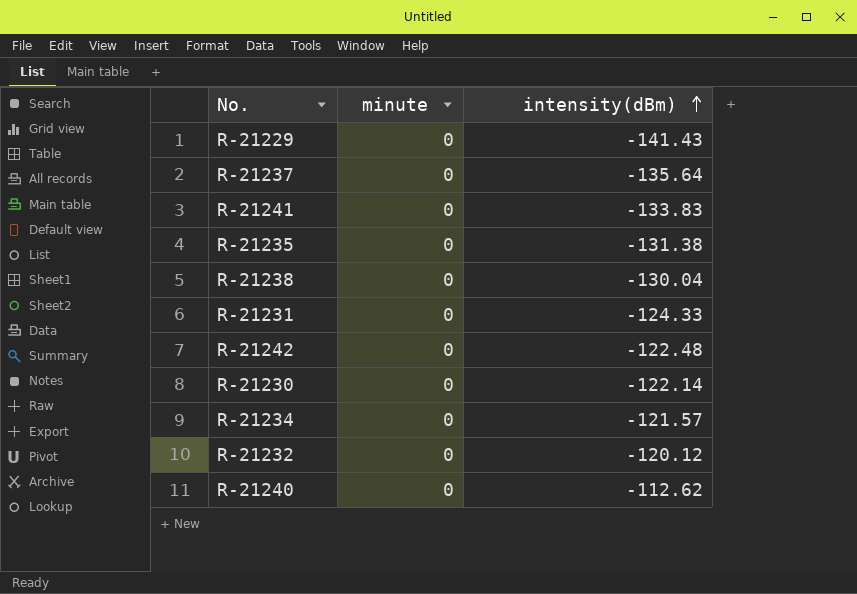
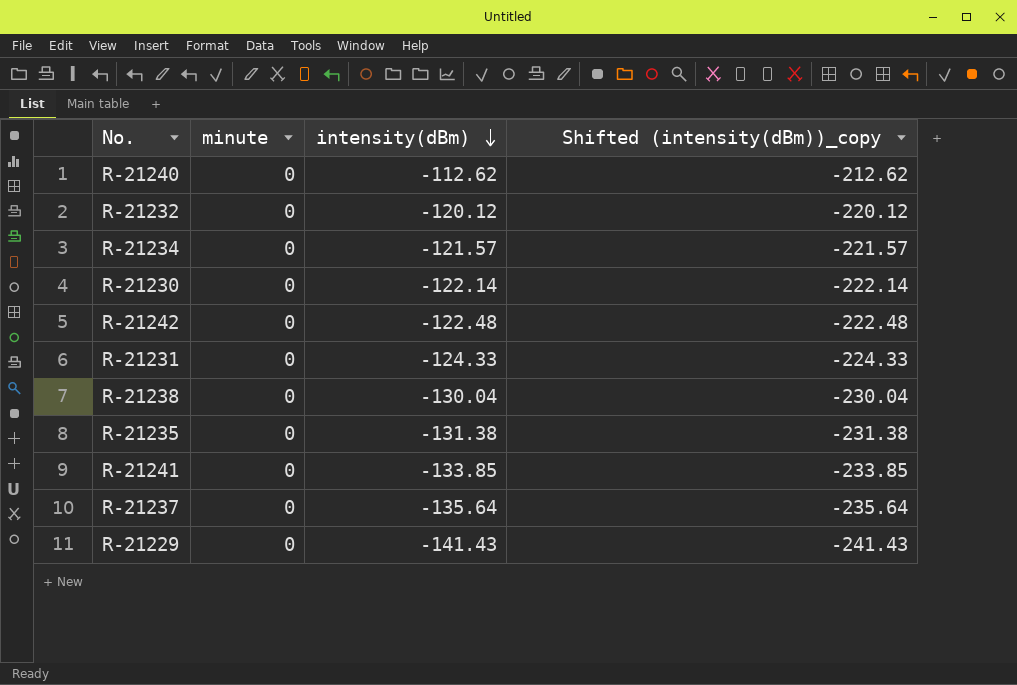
row order: intensity(dBm) ascending -> intensity(dBm) descending
column Shifted (intensity(dBm))_copy | formula: none -> [intensity(dBm)] - 100
R-21241 | intensity(dBm): -133.83 -> -133.85

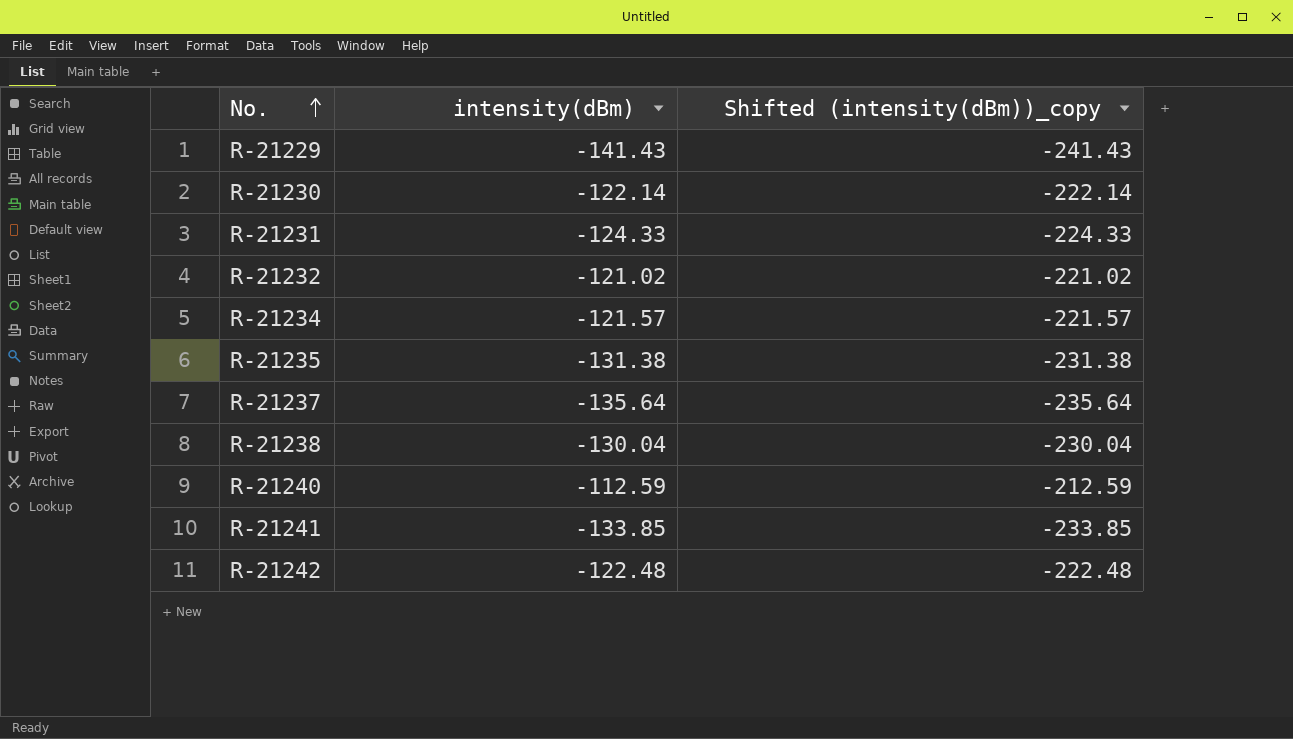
row order: intensity(dBm) descending -> No. ascending
column minute | position: 2 -> none
R-21232 | intensity(dBm): -120.12 -> -121.02
R-21232 | Shifted (intensity(dBm))_copy: -220.12 -> -221.02
R-21240 | intensity(dBm): -112.62 -> -112.59
R-21240 | Shifted (intensity(dBm))_copy: -212.62 -> -212.59

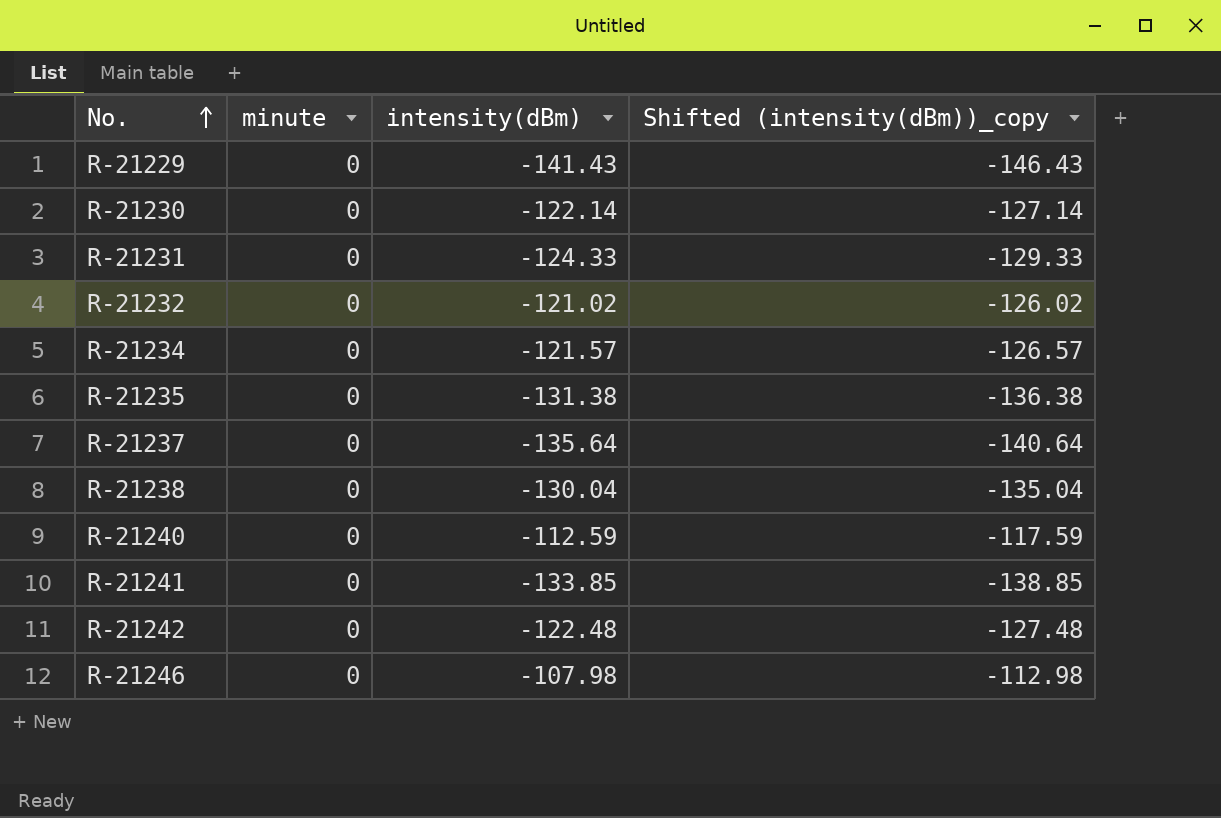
column minute | position: none -> 2
column Shifted (intensity(dBm))_copy | formula: [intensity(dBm)] - 100 -> [intensity(dBm)] - 5
row R-21246: none -> 0 | -107.98 | -112.98

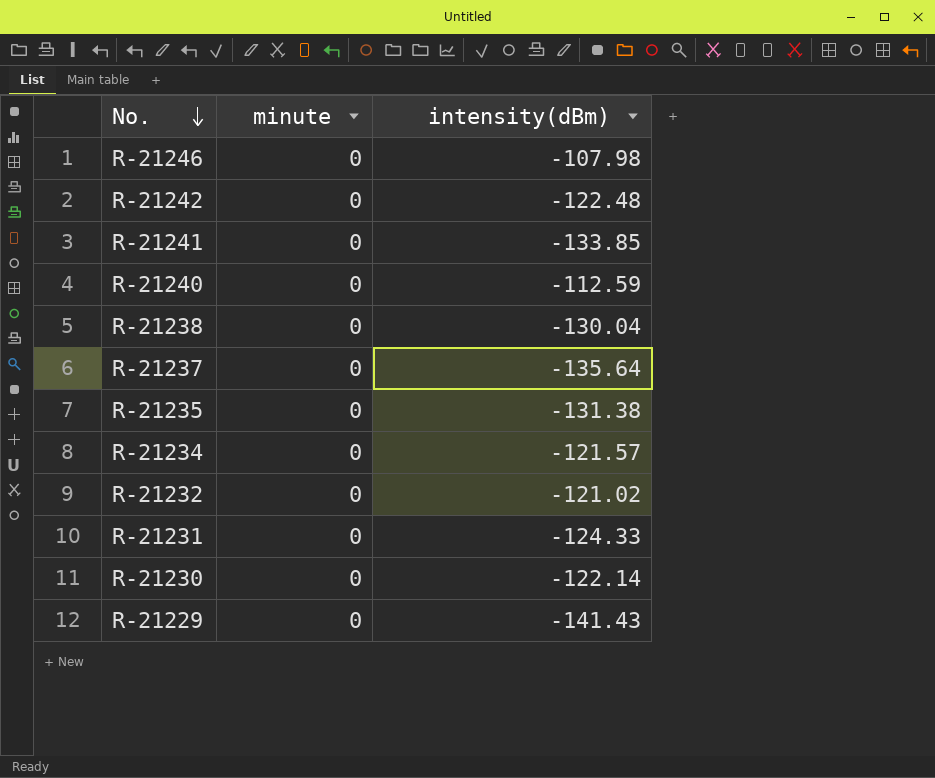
row order: No. ascending -> No. descending
column Shifted (intensity(dBm))_copy | formula: [intensity(dBm)] - 5 -> none

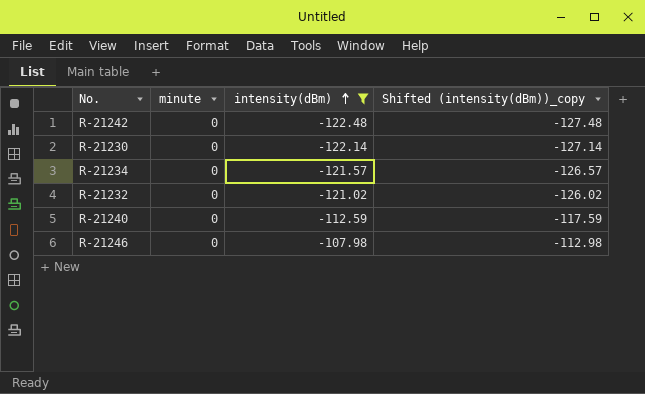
filter: none -> intensity(dBm) >= -122.48
row order: No. descending -> intensity(dBm) ascending
column Shifted (intensity(dBm))_copy | formula: none -> [intensity(dBm)] - 5

